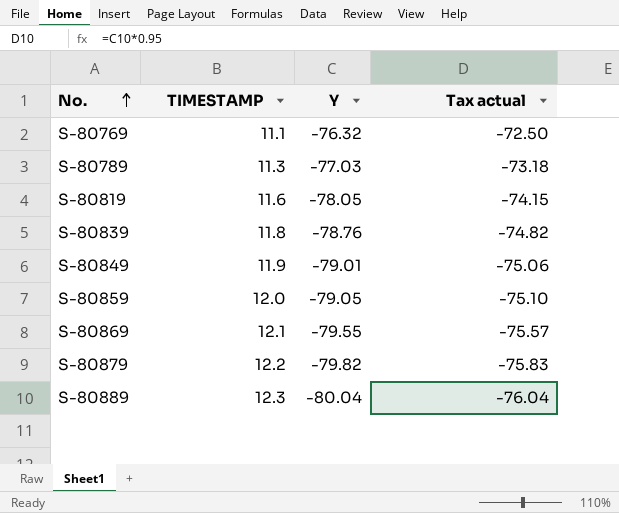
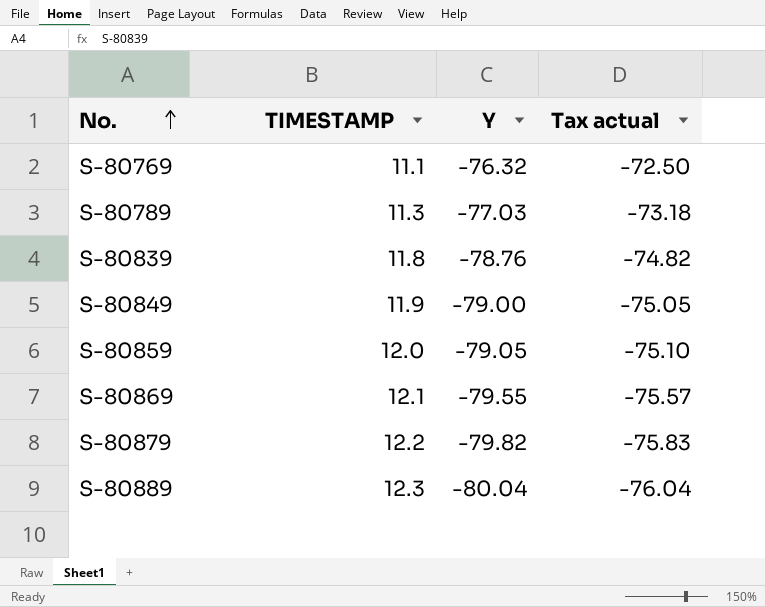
row S-80819: 11.6 | -78.05 | -74.15 -> none
S-80849 | Y: -79.01 -> -79.00
S-80849 | Tax actual: -75.06 -> -75.05

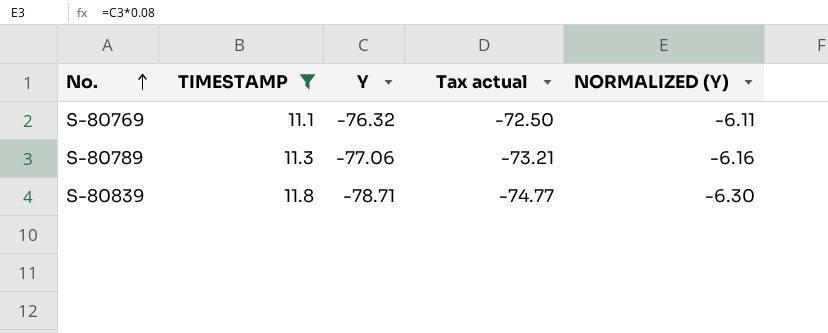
filter: none -> TIMESTAMP <= 11.8
column NORMALIZED (Y) | formula: none -> [Y] * 0.08
S-80789 | Y: -77.03 -> -77.06
S-80789 | Tax actual: -73.18 -> -73.21
S-80839 | Y: -78.76 -> -78.71
S-80839 | Tax actual: -74.82 -> -74.77

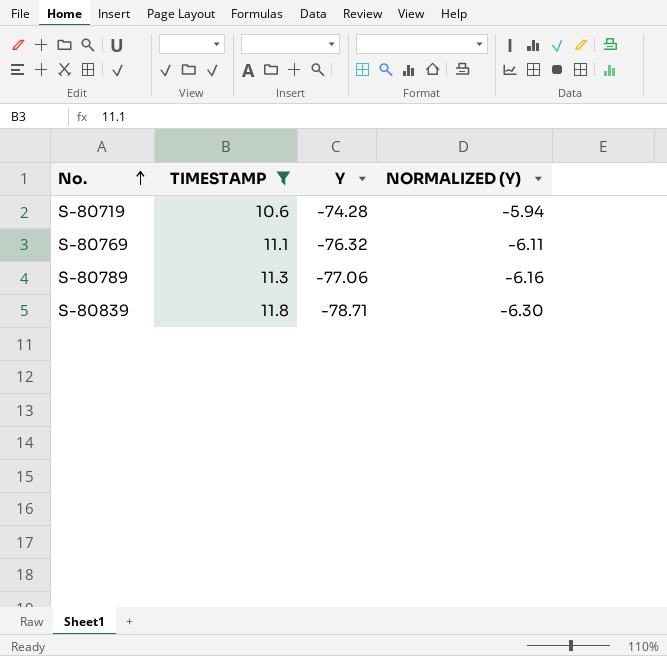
column Tax actual | formula: [Y] * 0.95 -> none
row S-80719: none -> 10.6 | -74.28 | -5.94

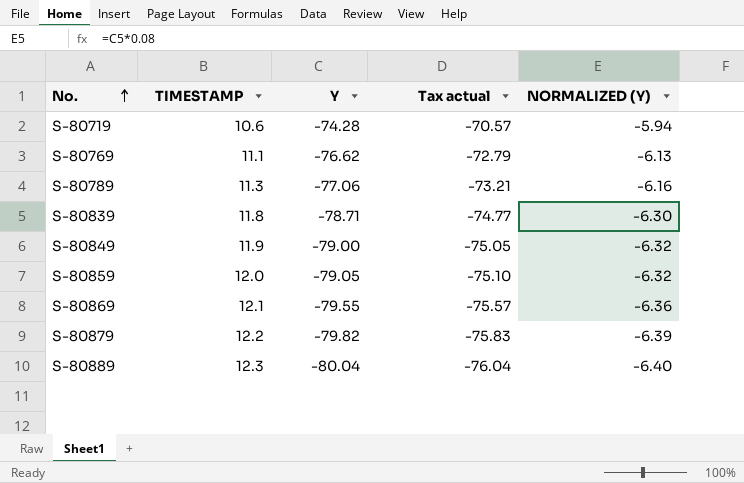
filter: TIMESTAMP <= 11.8 -> none
column Tax actual | formula: none -> [Y] * 0.95
S-80769 | Y: -76.32 -> -76.62
S-80769 | NORMALIZED (Y): -6.11 -> -6.13

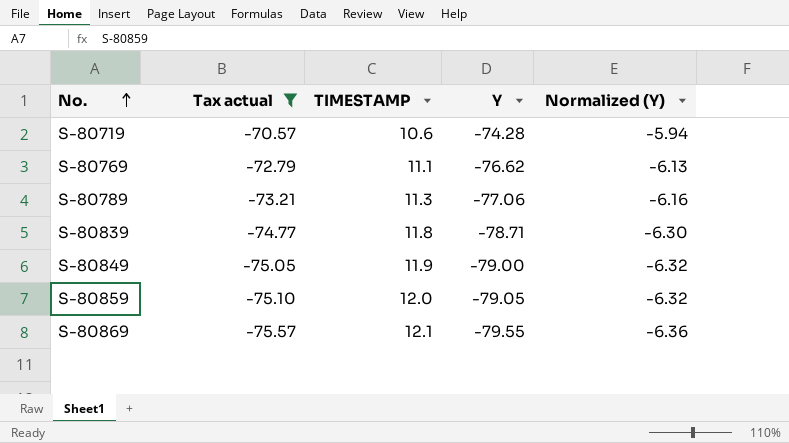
filter: none -> Tax actual >= -75.57
column Tax actual | position: 4 -> 2
column name: NORMALIZED (Y) -> Normalized (Y)

